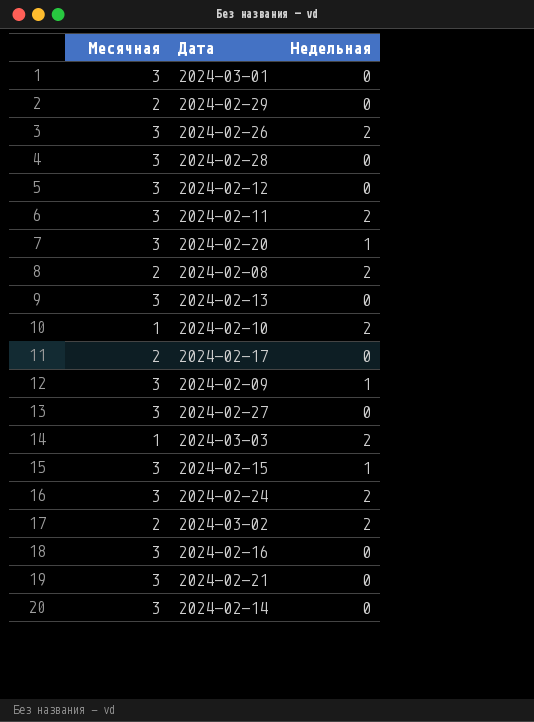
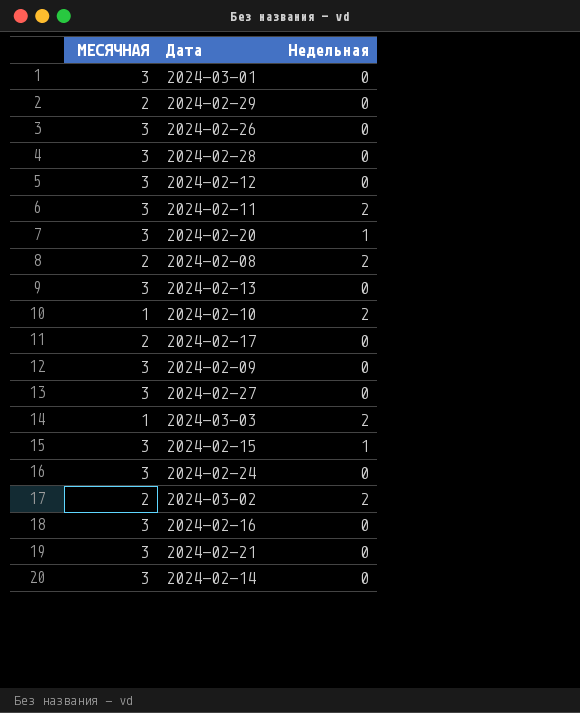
column name: Месячная -> МЕСЯЧНАЯ
2024-02-26 | Недельная: 2 -> 0
2024-02-09 | Недельная: 1 -> 0
2024-02-24 | Недельная: 2 -> 0

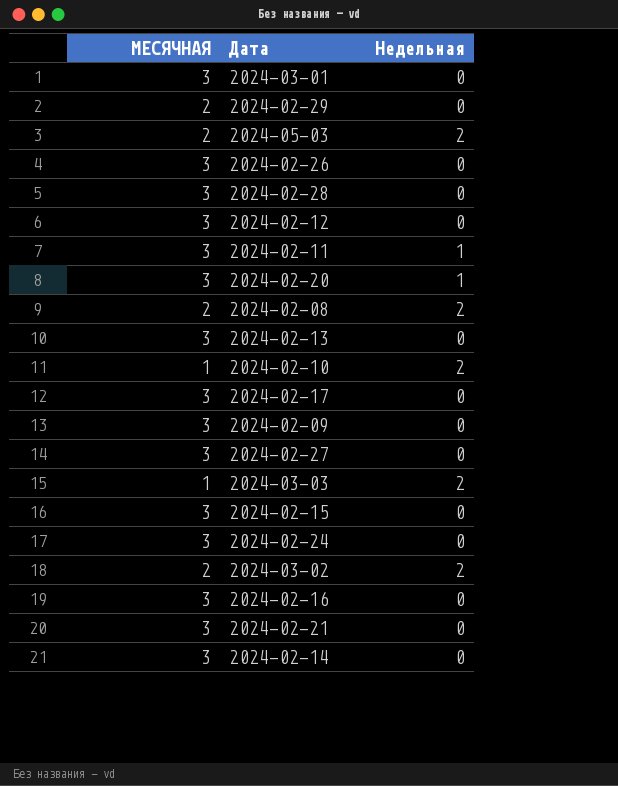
row 2024-05-03: none -> 2 | 2
2024-02-11 | Недельная: 2 -> 1
2024-02-17 | МЕСЯЧНАЯ: 2 -> 3
2024-02-15 | Недельная: 1 -> 0

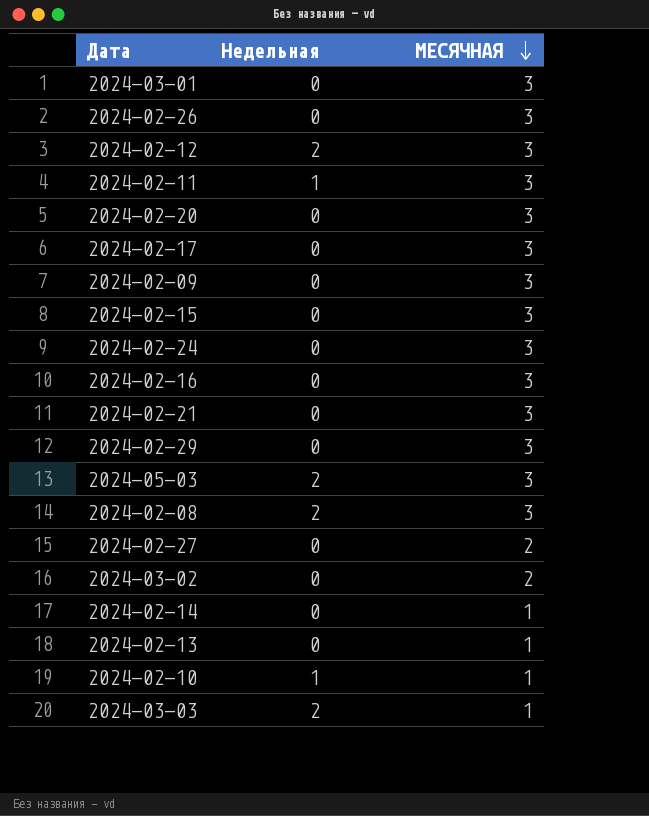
row order: none -> МЕСЯЧНАЯ descending
column МЕСЯЧНАЯ | position: 1 -> 3
row 2024-02-28: 3 | 0 -> none
2024-02-12 | Недельная: 0 -> 2
2024-02-20 | Недельная: 1 -> 0
2024-02-29 | МЕСЯЧНАЯ: 2 -> 3
2024-05-03 | МЕСЯЧНАЯ: 2 -> 3
2024-02-08 | МЕСЯЧНАЯ: 2 -> 3
2024-02-27 | МЕСЯЧНАЯ: 3 -> 2
2024-03-02 | Недельная: 2 -> 0
2024-02-14 | МЕСЯЧНАЯ: 3 -> 1
2024-02-13 | МЕСЯЧНАЯ: 3 -> 1
2024-02-10 | Недельная: 2 -> 1

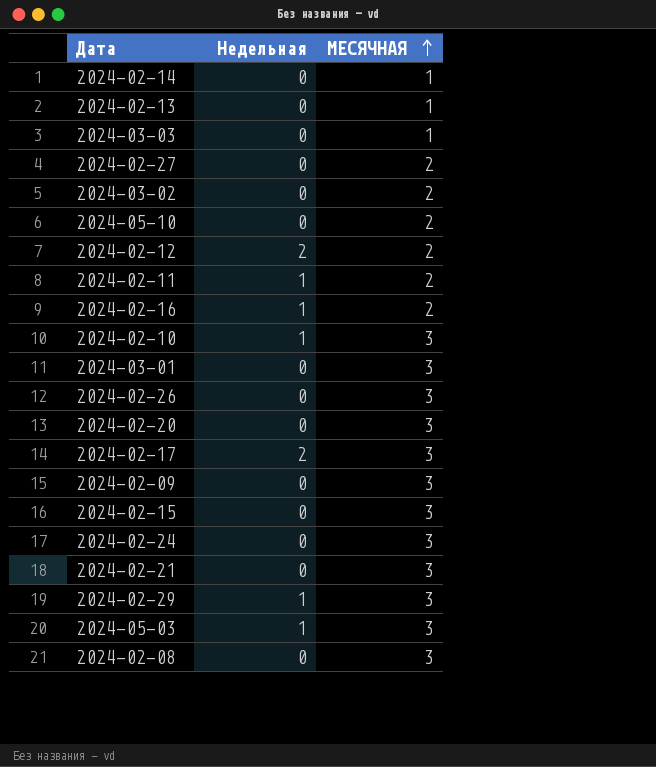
row order: МЕСЯЧНАЯ descending -> МЕСЯЧНАЯ ascending
2024-03-03 | Недельная: 2 -> 0
row 2024-05-10: none -> 0 | 2
2024-02-12 | МЕСЯЧНАЯ: 3 -> 2
2024-02-11 | МЕСЯЧНАЯ: 3 -> 2
2024-02-16 | Недельная: 0 -> 1
2024-02-16 | МЕСЯЧНАЯ: 3 -> 2
2024-02-10 | МЕСЯЧНАЯ: 1 -> 3
2024-02-17 | Недельная: 0 -> 2
2024-02-29 | Недельная: 0 -> 1
2024-05-03 | Недельная: 2 -> 1
2024-02-08 | Недельная: 2 -> 0

